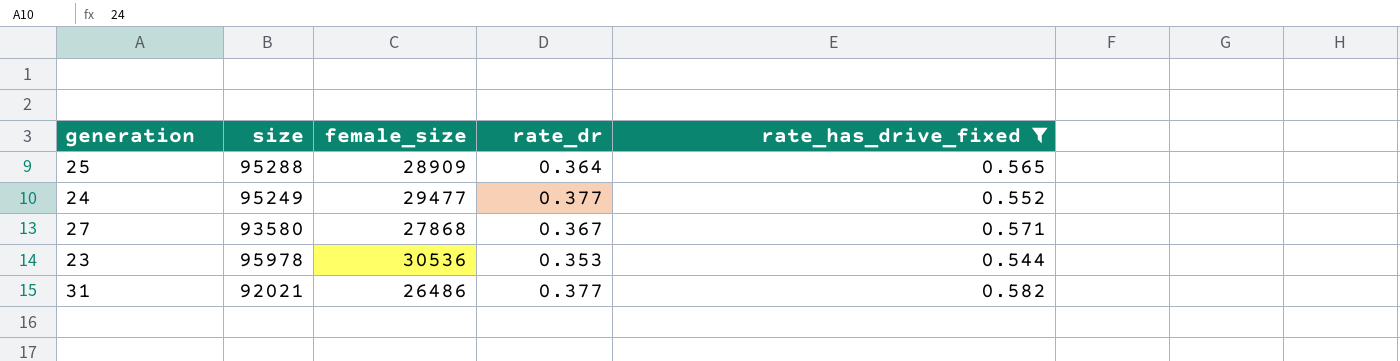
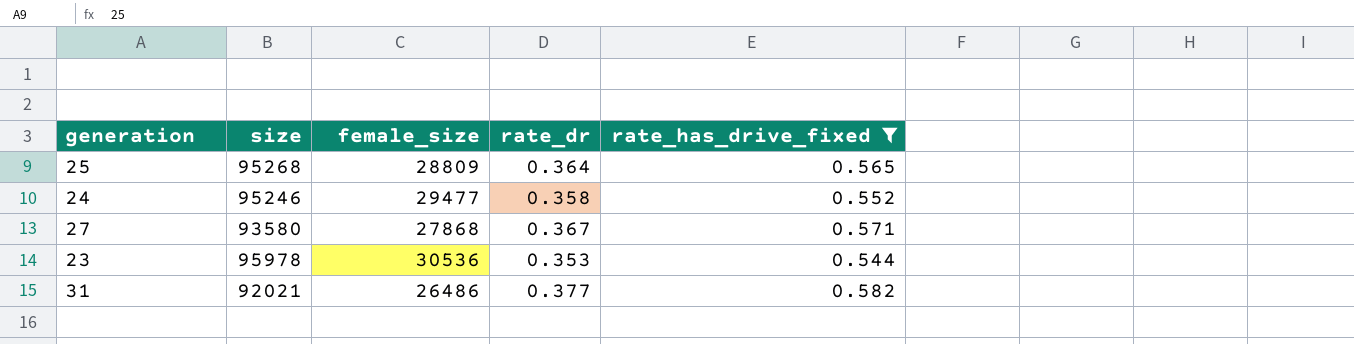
25 | size: 95288 -> 95268
25 | female_size: 28909 -> 28809
24 | size: 95249 -> 95246
24 | rate_dr: 0.377 -> 0.358

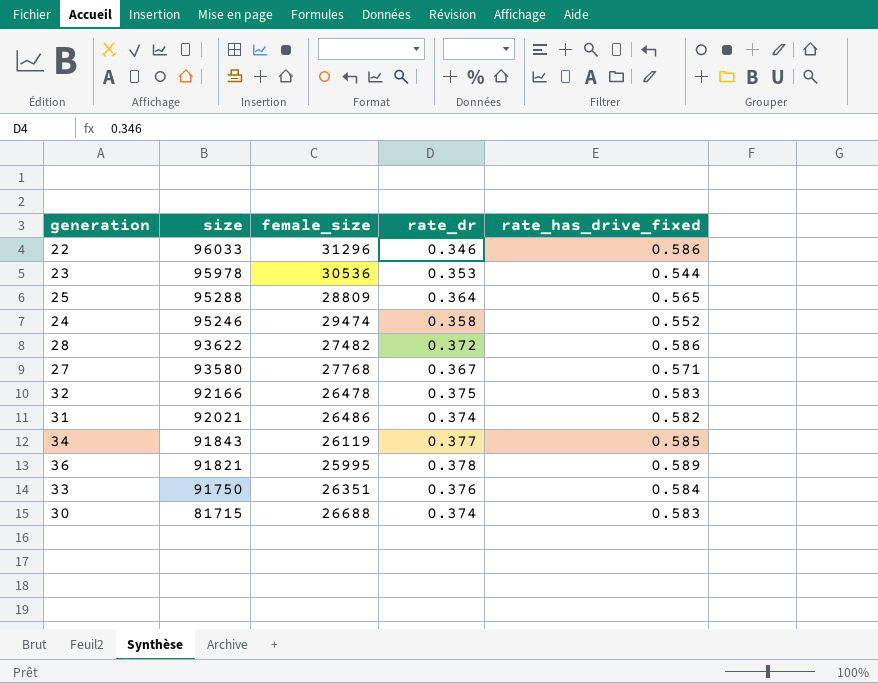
filter: rate_has_drive_fixed <= 0.582 -> none
row order: none -> size descending
25 | size: 95268 -> 95288
24 | female_size: 29477 -> 29474
27 | female_size: 27868 -> 27768
31 | rate_dr: 0.377 -> 0.374

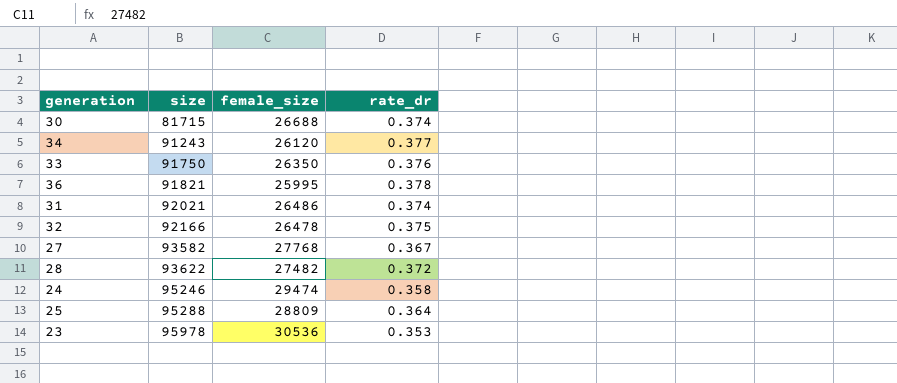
row order: size descending -> size ascending
column rate_has_drive_fixed | position: 5 -> none
row 22: 96033 | 31296 | 0.346 | 0.586 -> none
34 | size: 91843 -> 91243
34 | female_size: 26119 -> 26120
33 | female_size: 26351 -> 26350
27 | size: 93580 -> 93582

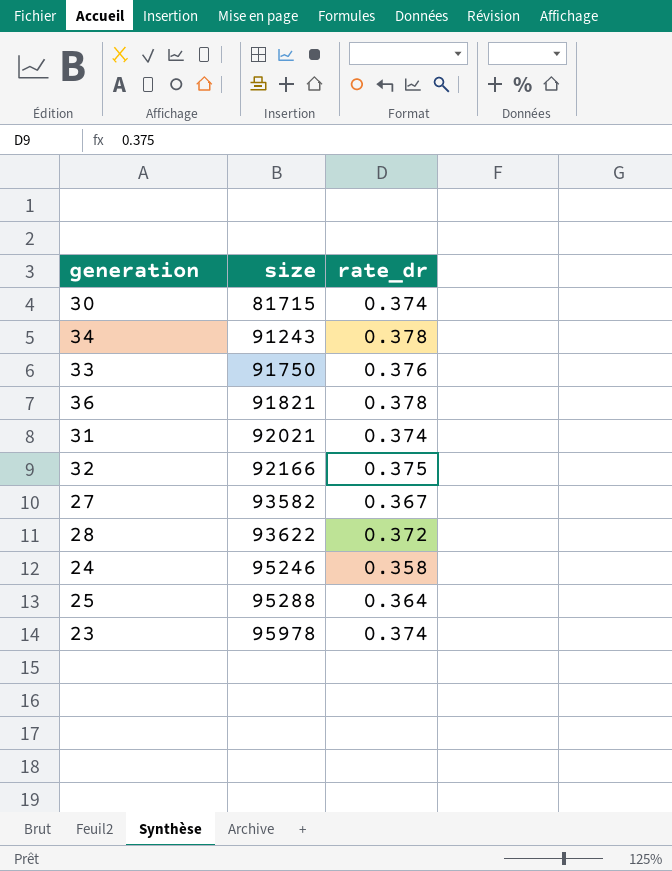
column female_size | position: 3 -> none
34 | rate_dr: 0.377 -> 0.378
23 | rate_dr: 0.353 -> 0.374

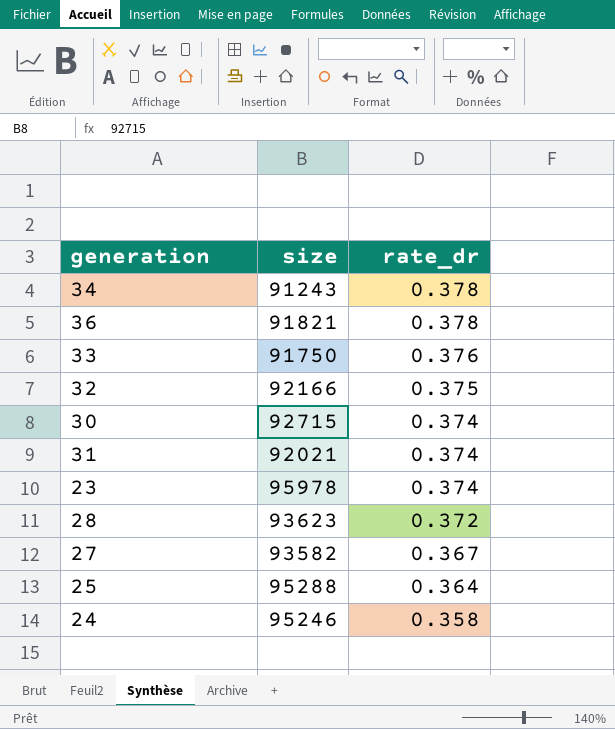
row order: size ascending -> rate_dr descending
30 | size: 81715 -> 92715
28 | size: 93622 -> 93623

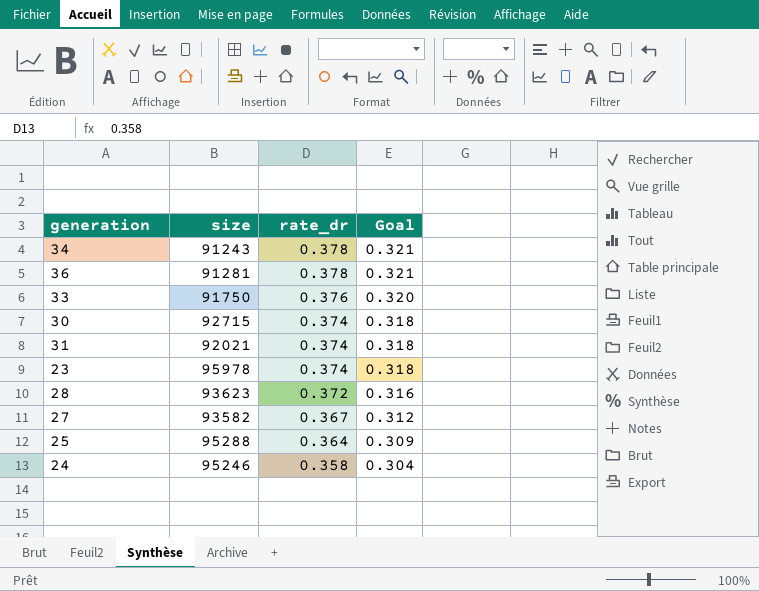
column Goal | formula: none -> [rate_dr] * 0.85
row 32: 92166 | 0.375 -> none
36 | size: 91821 -> 91281

